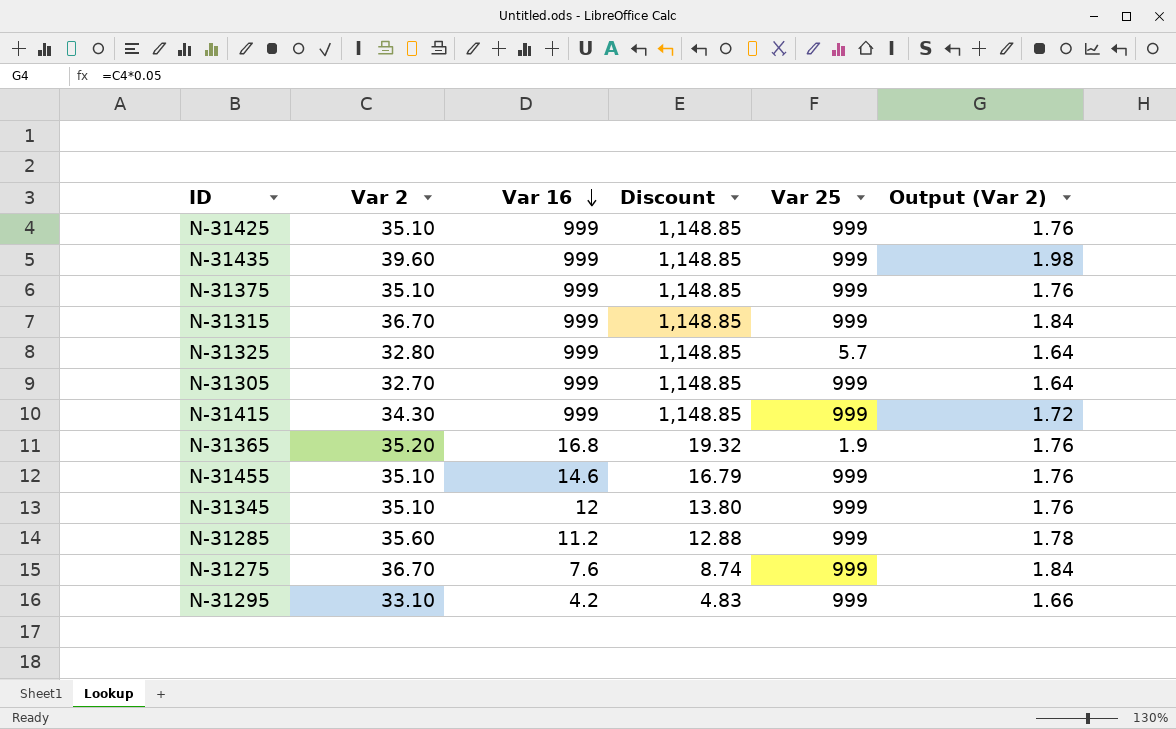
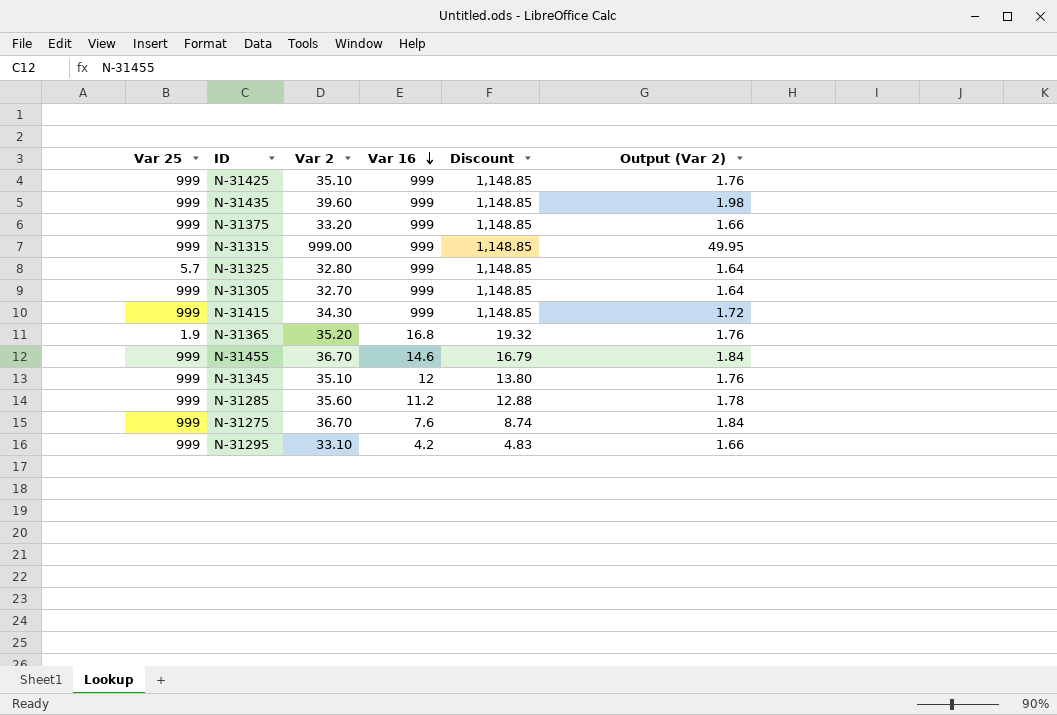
column Var 25 | position: 5 -> 1
N-31375 | Var 2: 35.10 -> 33.20
N-31375 | Output (Var 2): 1.76 -> 1.66
N-31315 | Var 2: 36.70 -> 999.00
N-31315 | Output (Var 2): 1.84 -> 49.95
N-31455 | Var 2: 35.10 -> 36.70
N-31455 | Output (Var 2): 1.76 -> 1.84

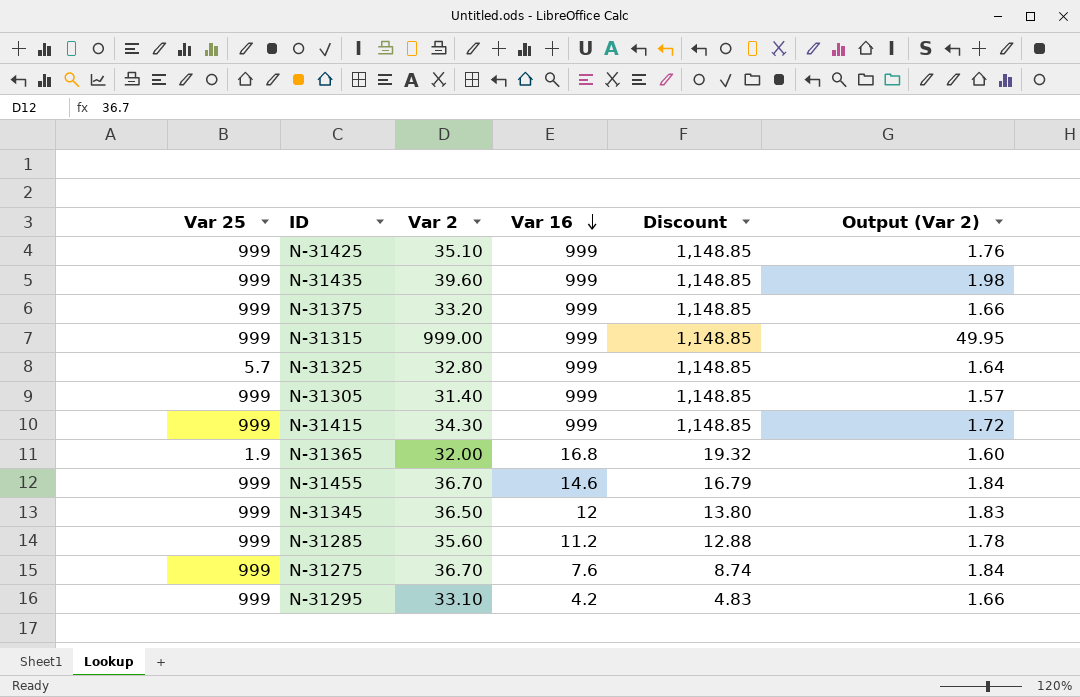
N-31305 | Var 2: 32.70 -> 31.40
N-31305 | Output (Var 2): 1.64 -> 1.57
N-31365 | Var 2: 35.20 -> 32.00
N-31365 | Output (Var 2): 1.76 -> 1.60
N-31345 | Var 2: 35.10 -> 36.50
N-31345 | Output (Var 2): 1.76 -> 1.83

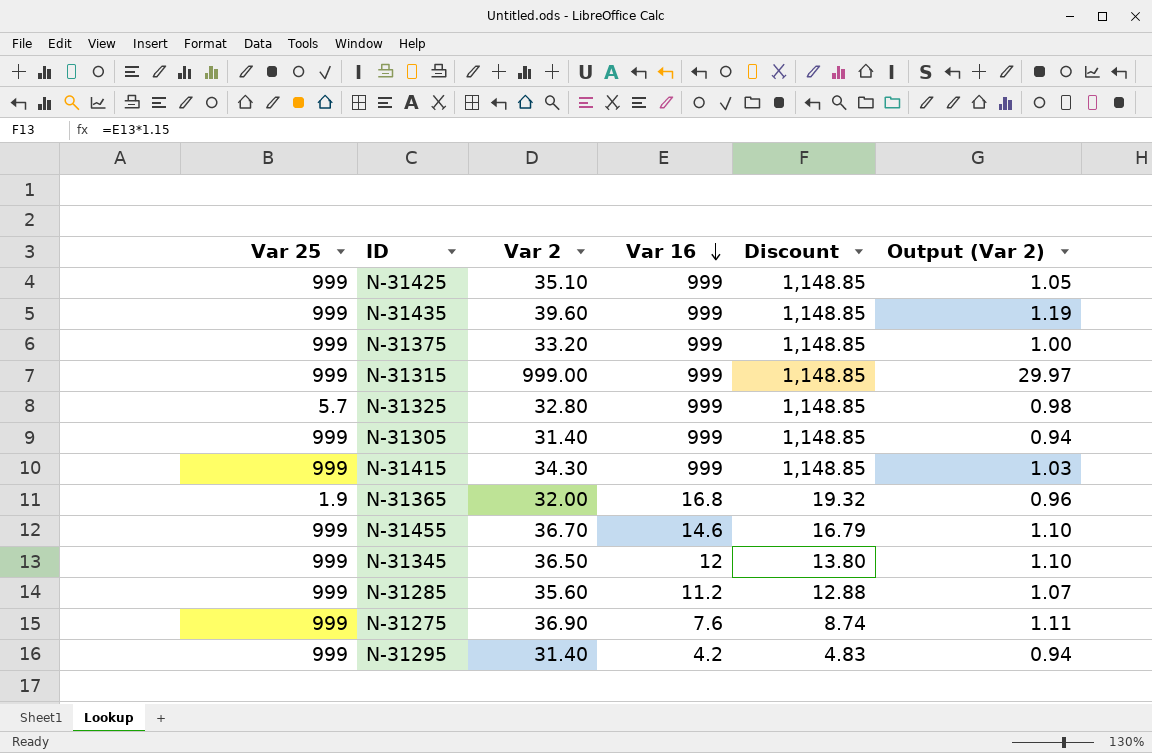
column Output (Var 2) | formula: [Var 2] * 0.05 -> [Var 2] * 0.03
N-31275 | Var 2: 36.70 -> 36.90
N-31295 | Var 2: 33.10 -> 31.40

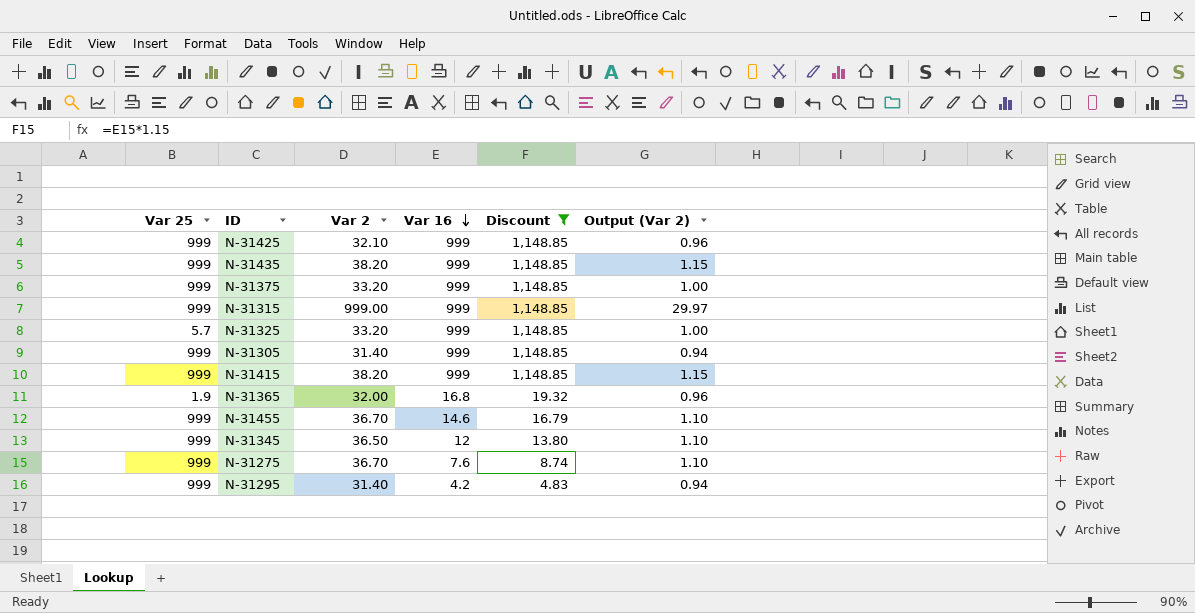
filter: none -> Discount != 12.88
N-31425 | Var 2: 35.10 -> 32.10
N-31425 | Output (Var 2): 1.05 -> 0.96
N-31435 | Var 2: 39.60 -> 38.20
N-31435 | Output (Var 2): 1.19 -> 1.15
N-31325 | Var 2: 32.80 -> 33.20
N-31325 | Output (Var 2): 0.98 -> 1.00
N-31415 | Var 2: 34.30 -> 38.20
N-31415 | Output (Var 2): 1.03 -> 1.15
N-31275 | Var 2: 36.90 -> 36.70
N-31275 | Output (Var 2): 1.11 -> 1.10

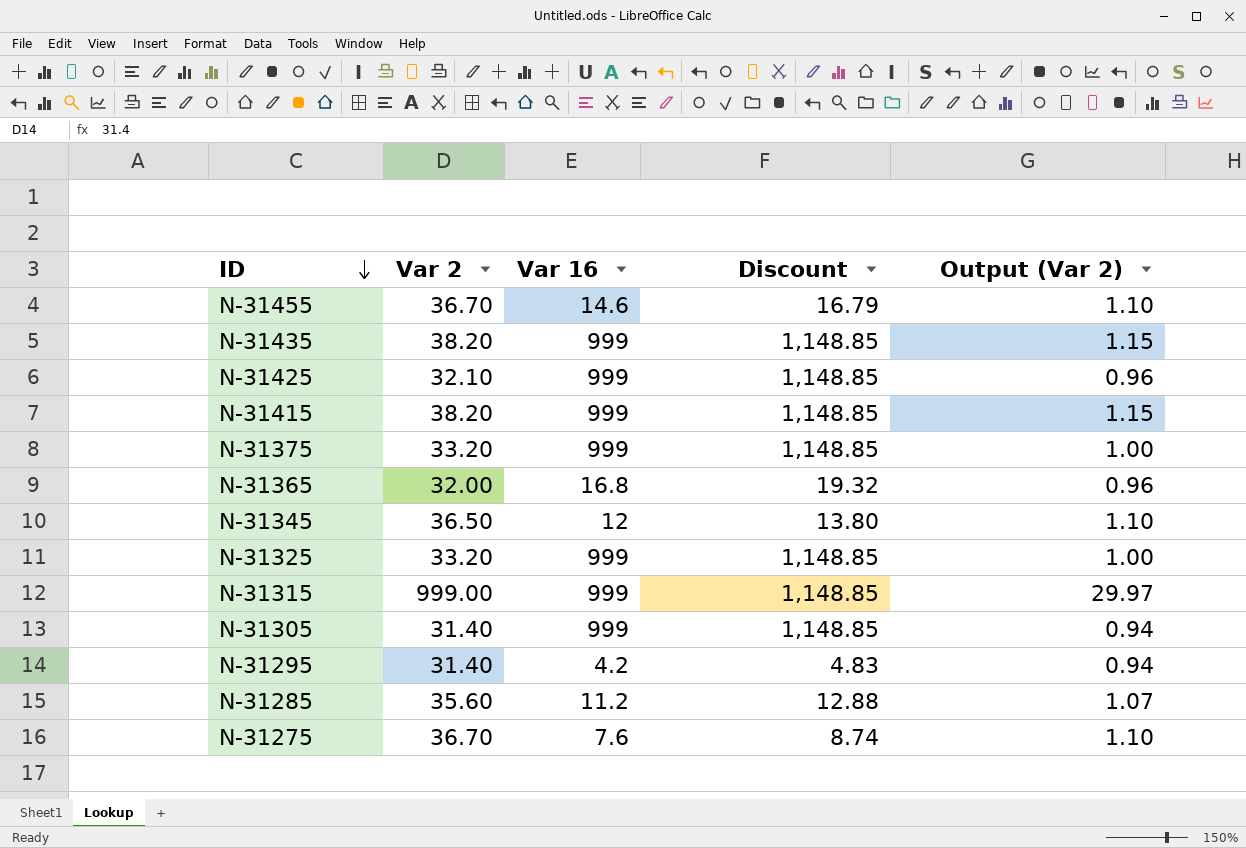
filter: Discount != 12.88 -> none
row order: Var 16 descending -> ID descending
column Var 25 | position: 1 -> none

